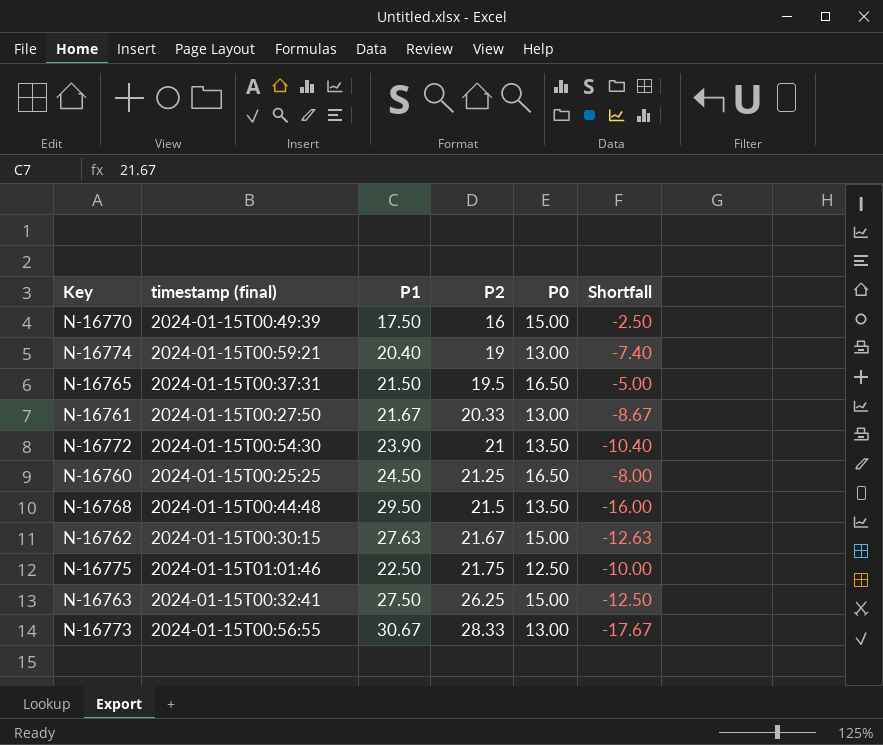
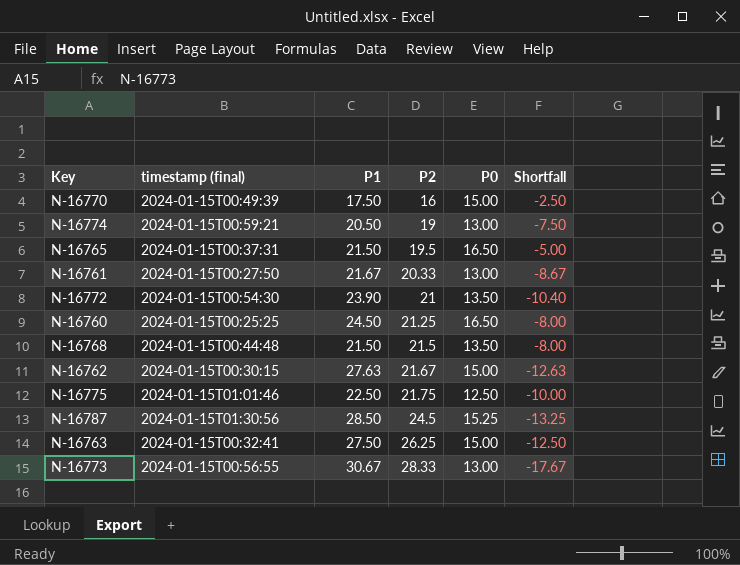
N-16774 | P1: 20.40 -> 20.50
N-16774 | Shortfall: -7.40 -> -7.50
N-16768 | P1: 29.50 -> 21.50
N-16768 | Shortfall: -16.00 -> -8.00
row N-16787: none -> 2024-01-15T01:30:56 | 28.50 | 24.5 | 15.25 | -13.25

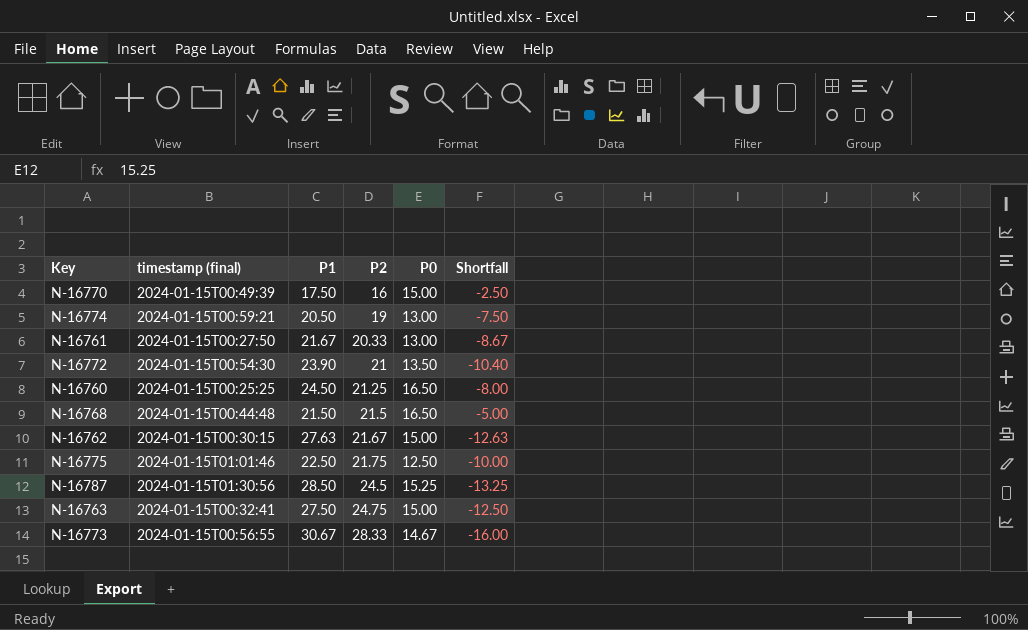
row N-16765: 2024-01-15T00:37:31 | 21.50 | 19.5 | 16.50 | -5.00 -> none
N-16768 | P0: 13.50 -> 16.50
N-16768 | Shortfall: -8.00 -> -5.00
N-16763 | P2: 26.25 -> 24.75
N-16773 | P0: 13.00 -> 14.67
N-16773 | Shortfall: -17.67 -> -16.00

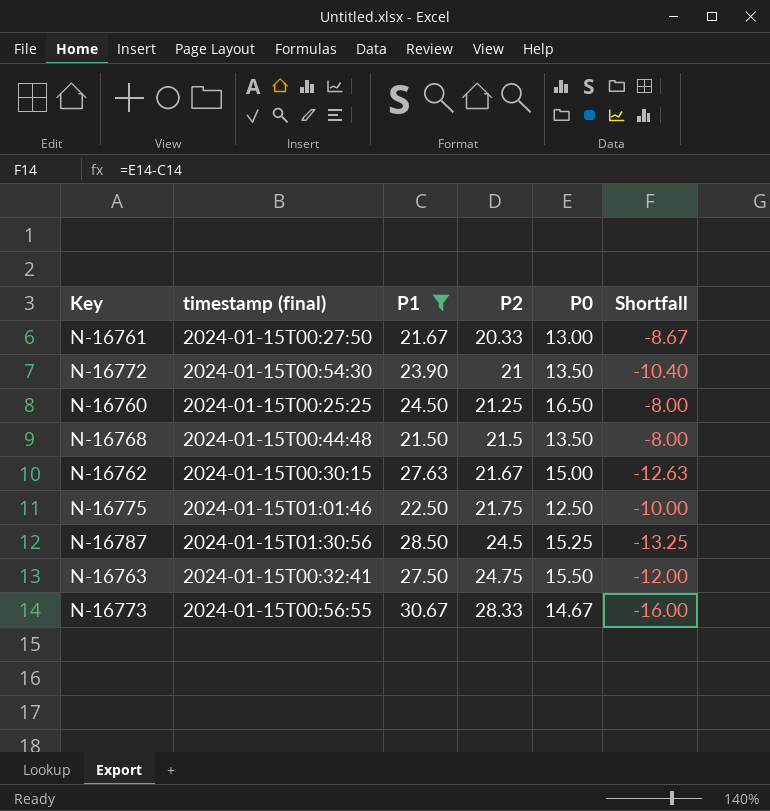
filter: none -> P1 >= 21.50
N-16768 | P0: 16.50 -> 13.50
N-16768 | Shortfall: -5.00 -> -8.00
N-16763 | P0: 15.00 -> 15.50
N-16763 | Shortfall: -12.50 -> -12.00

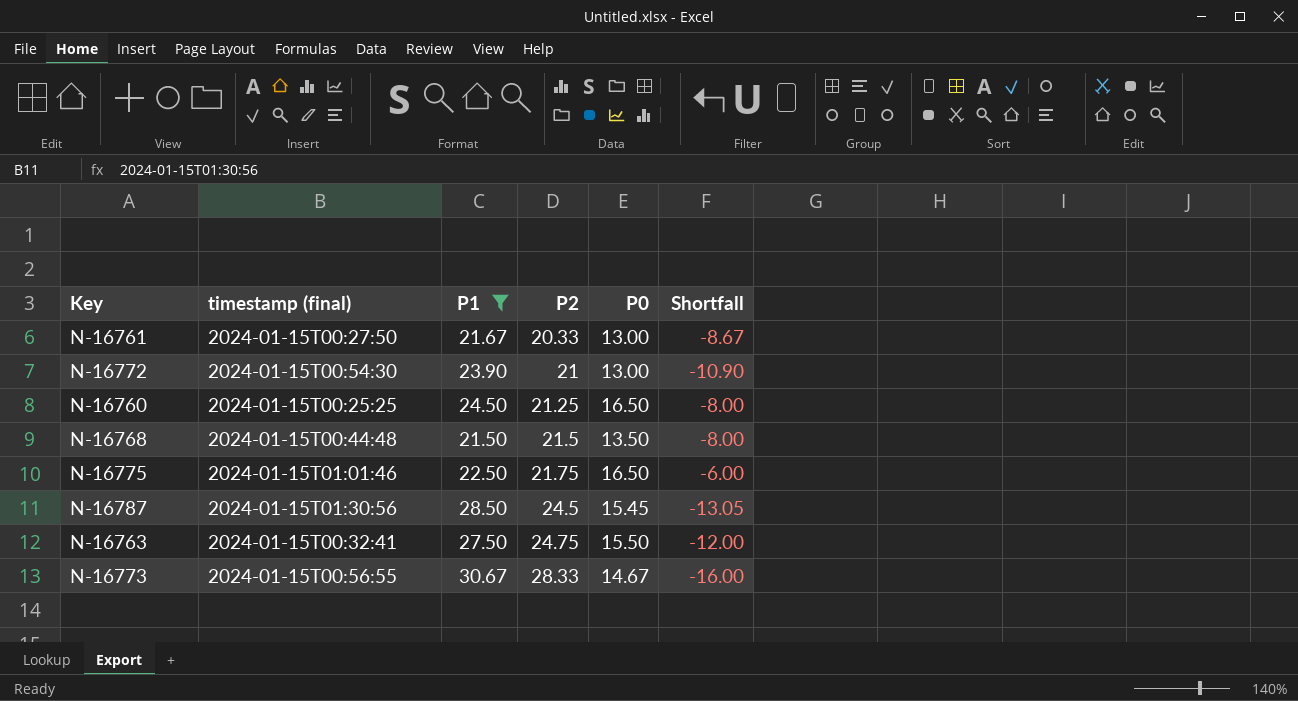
row N-16762: 2024-01-15T00:30:15 | 27.63 | 21.67 | 15.00 | -12.63 -> none
N-16772 | P0: 13.50 -> 13.00
N-16772 | Shortfall: -10.40 -> -10.90
N-16775 | P0: 12.50 -> 16.50
N-16775 | Shortfall: -10.00 -> -6.00
N-16787 | P0: 15.25 -> 15.45
N-16787 | Shortfall: -13.25 -> -13.05

